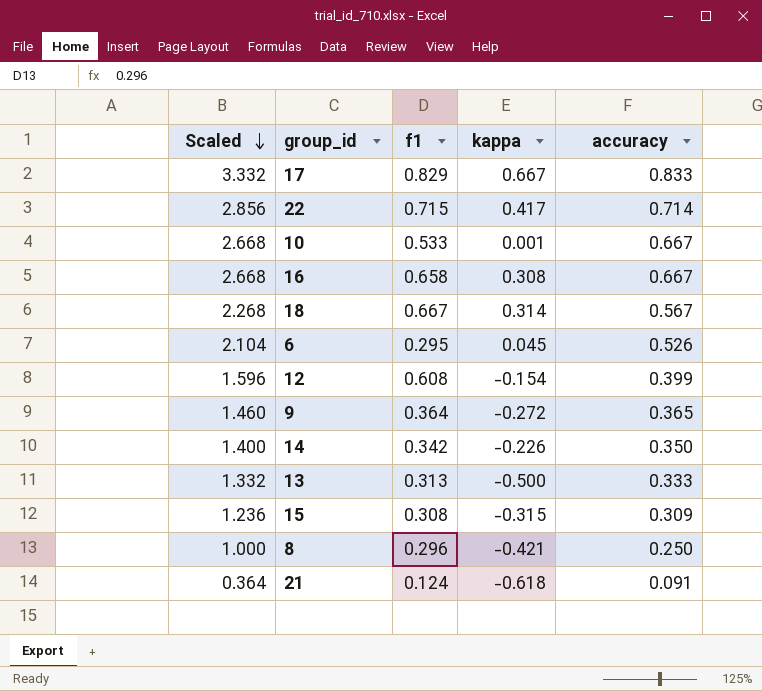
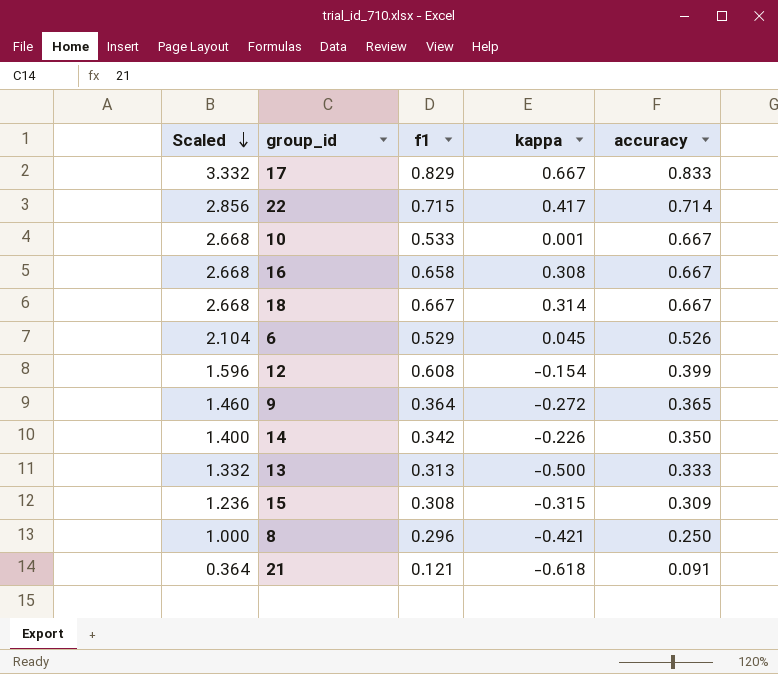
18 | Scaled: 2.268 -> 2.668
18 | accuracy: 0.567 -> 0.667
6 | f1: 0.295 -> 0.529
21 | f1: 0.124 -> 0.121

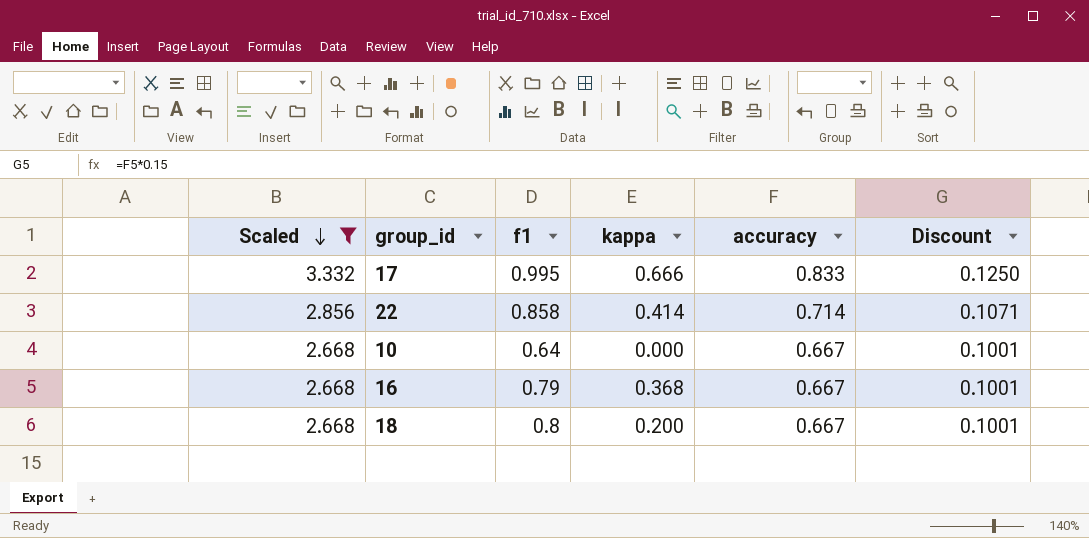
filter: none -> Scaled >= 2.668
column Discount | formula: none -> [accuracy] * 0.15
17 | f1: 0.829 -> 0.995
17 | kappa: 0.667 -> 0.666
22 | f1: 0.715 -> 0.858
22 | kappa: 0.417 -> 0.414
10 | f1: 0.533 -> 0.64
10 | kappa: 0.001 -> 0.000
16 | f1: 0.658 -> 0.79
16 | kappa: 0.308 -> 0.368
18 | f1: 0.667 -> 0.8
18 | kappa: 0.314 -> 0.200

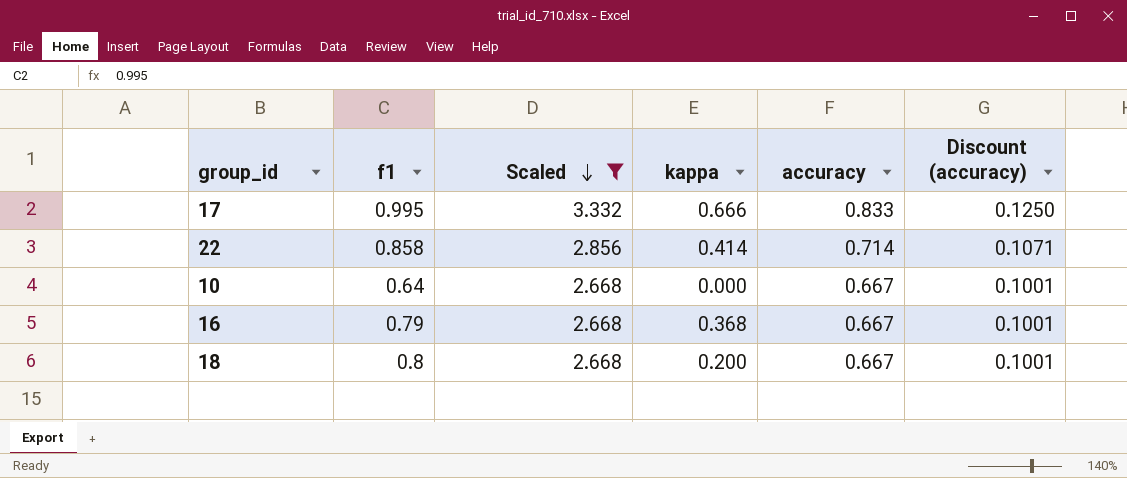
column Scaled | position: 1 -> 3
column name: Discount -> Discount (accuracy)

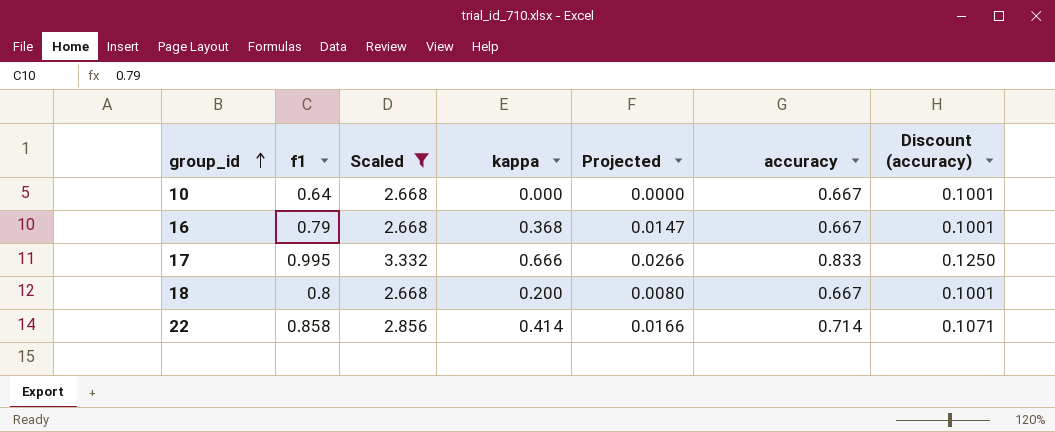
row order: Scaled descending -> group_id ascending
column Projected | formula: none -> [kappa] * 0.04

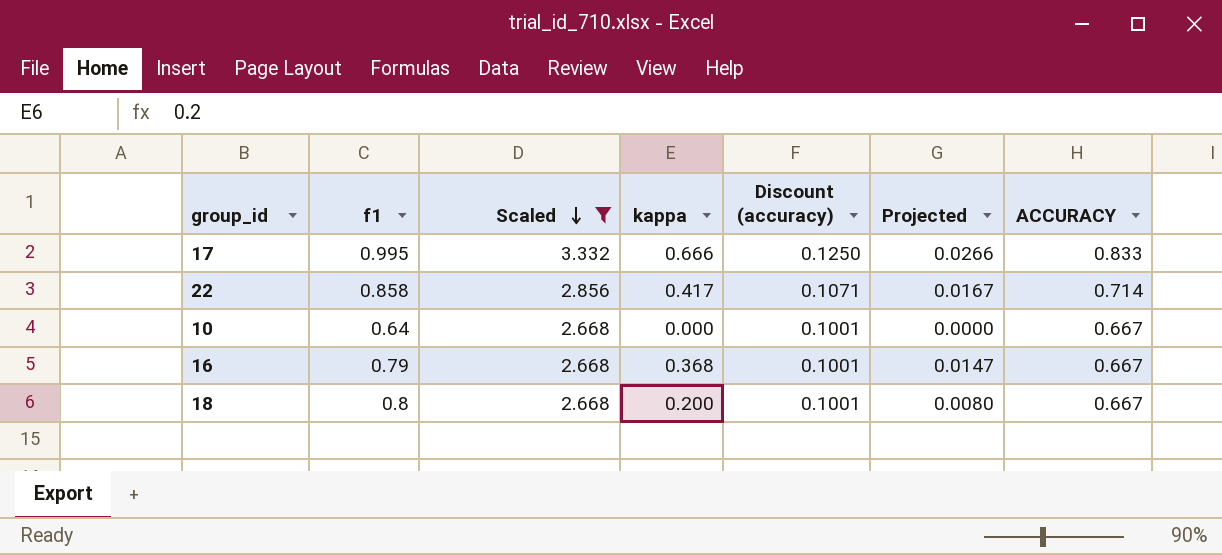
row order: group_id ascending -> Scaled descending
column Discount (accuracy) | position: 7 -> 5
column name: accuracy -> ACCURACY
22 | kappa: 0.414 -> 0.417
22 | Projected: 0.0166 -> 0.0167

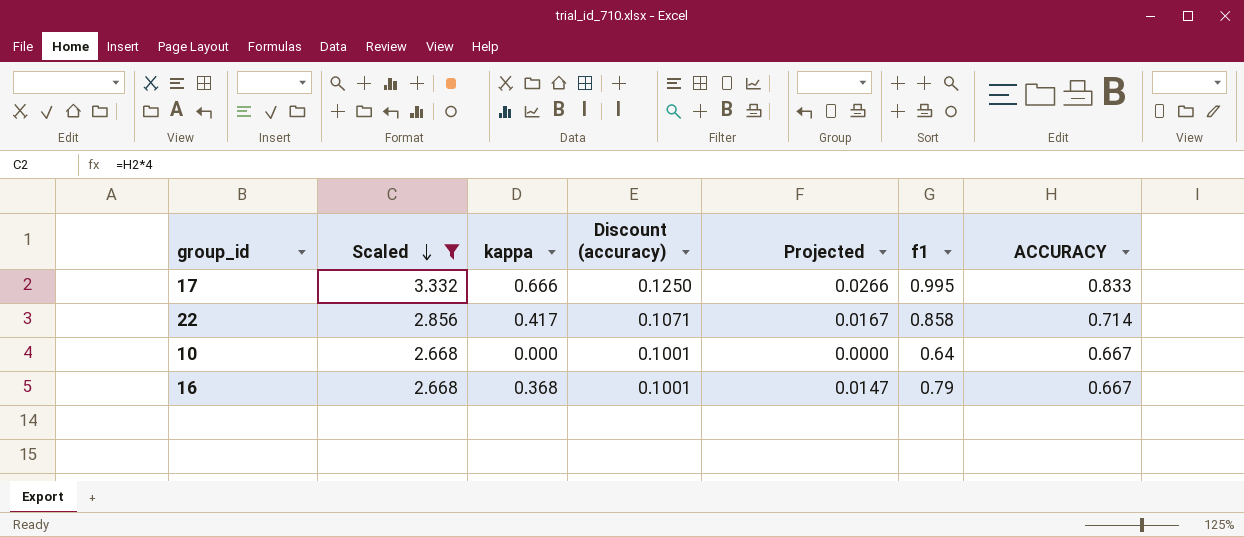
column f1 | position: 2 -> 6
row 18: 0.8 | 2.668 | 0.200 | 0.1001 | 0.0080 | 0.667 -> none

